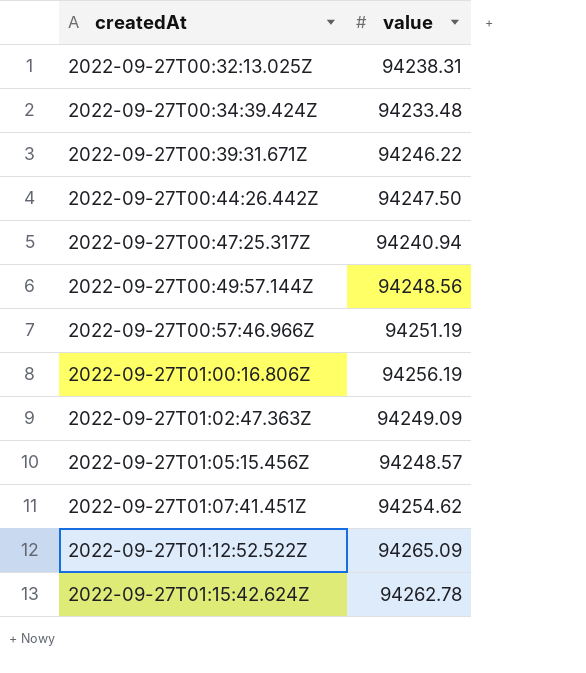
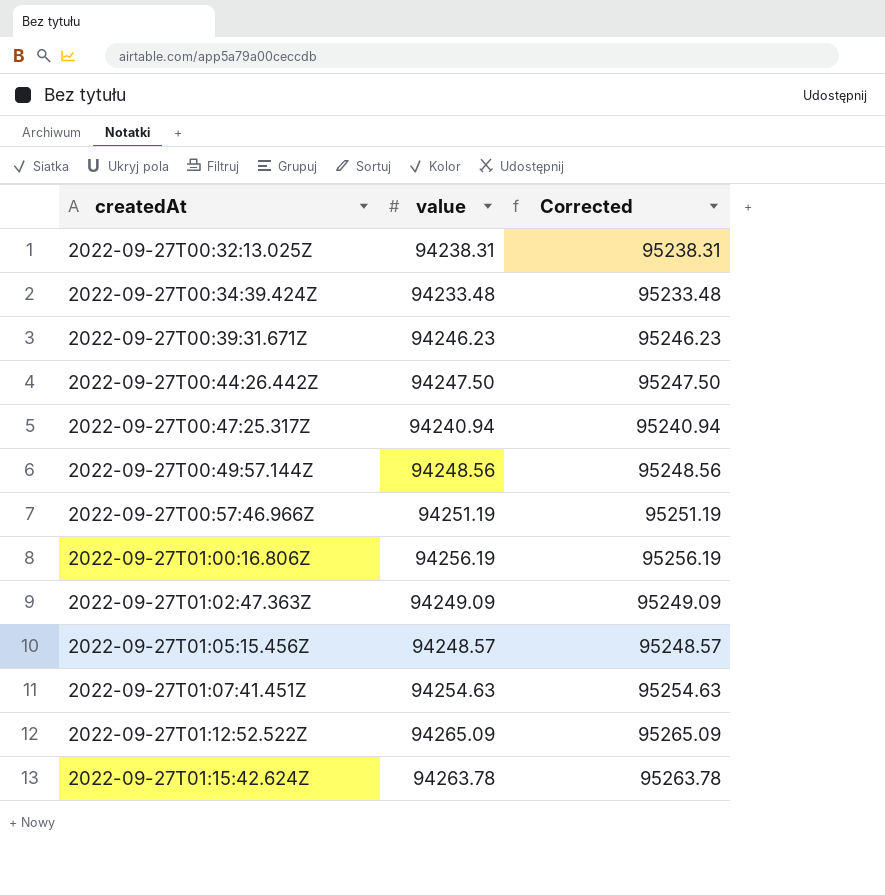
column Corrected | formula: none -> [value] + 1000
2022-09-27T00:39:31.671Z | value: 94246.22 -> 94246.23
2022-09-27T01:07:41.451Z | value: 94254.62 -> 94254.63
2022-09-27T01:15:42.624Z | value: 94262.78 -> 94263.78

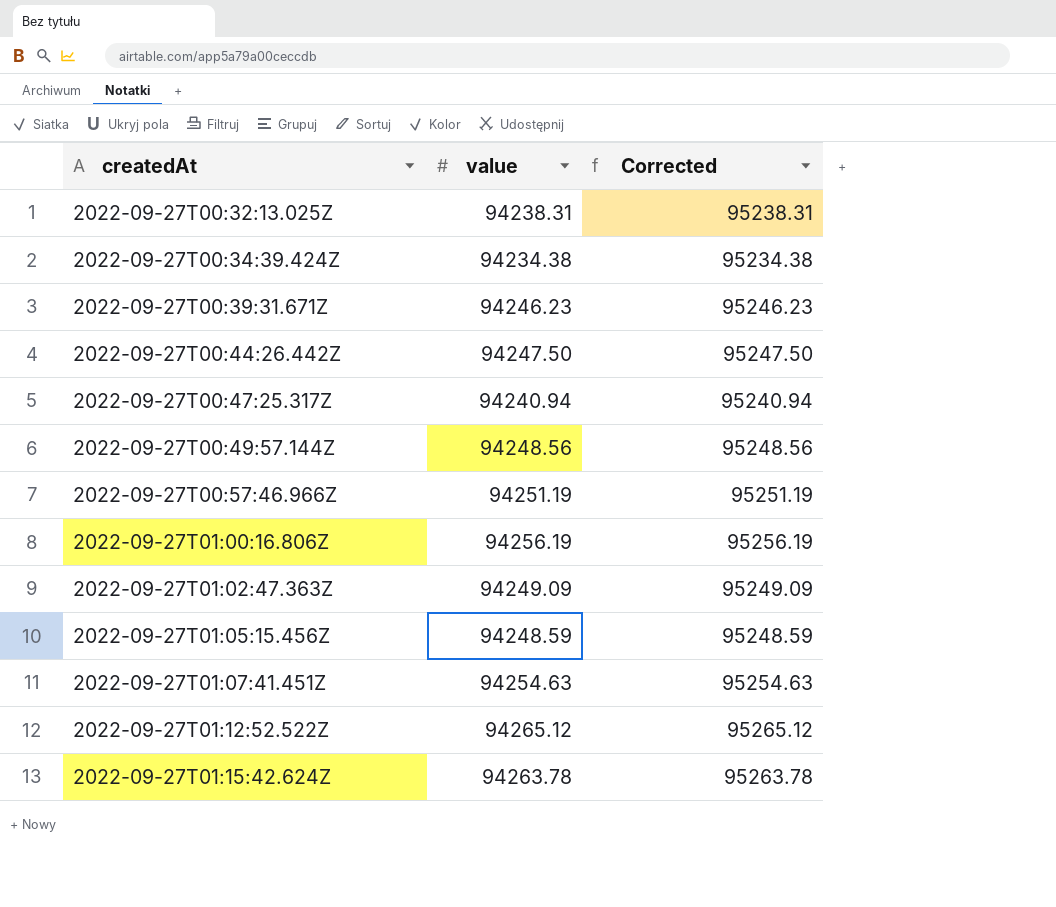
2022-09-27T00:34:39.424Z | value: 94233.48 -> 94234.38
2022-09-27T00:34:39.424Z | Corrected: 95233.48 -> 95234.38
2022-09-27T01:05:15.456Z | value: 94248.57 -> 94248.59
2022-09-27T01:05:15.456Z | Corrected: 95248.57 -> 95248.59
2022-09-27T01:12:52.522Z | value: 94265.09 -> 94265.12
2022-09-27T01:12:52.522Z | Corrected: 95265.09 -> 95265.12

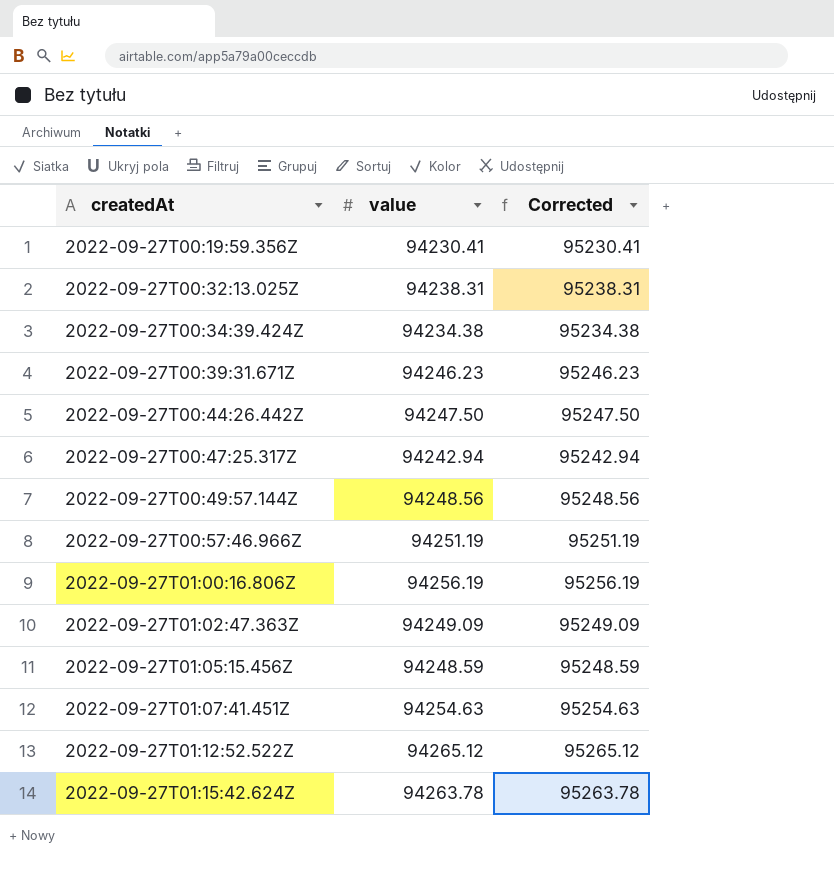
row 2022-09-27T00:19:59.356Z: none -> 94230.41 | 95230.41
2022-09-27T00:47:25.317Z | value: 94240.94 -> 94242.94
2022-09-27T00:47:25.317Z | Corrected: 95240.94 -> 95242.94

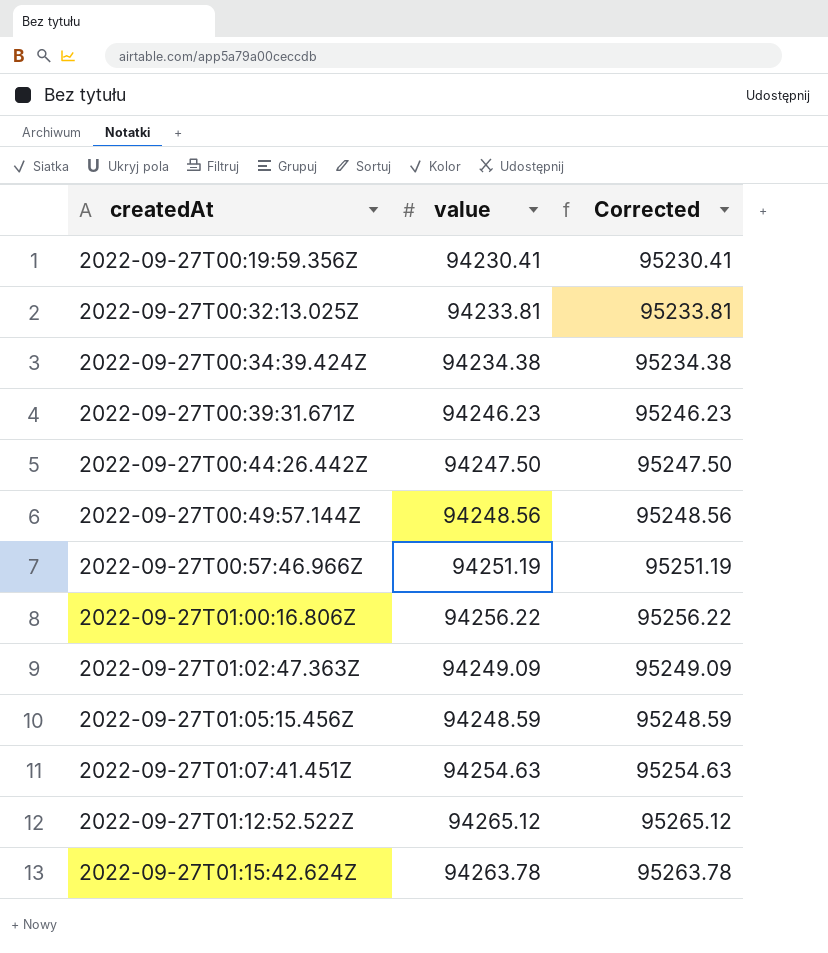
row 2022-09-27T00:47:25.317Z: 94242.94 | 95242.94 -> none
2022-09-27T00:32:13.025Z | value: 94238.31 -> 94233.81
2022-09-27T00:32:13.025Z | Corrected: 95238.31 -> 95233.81
2022-09-27T01:00:16.806Z | value: 94256.19 -> 94256.22
2022-09-27T01:00:16.806Z | Corrected: 95256.19 -> 95256.22

